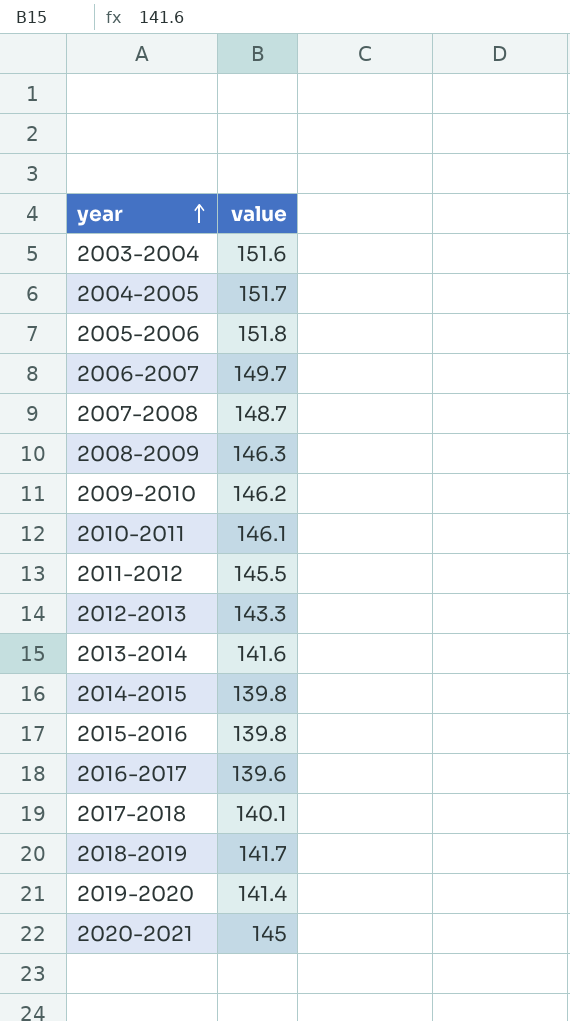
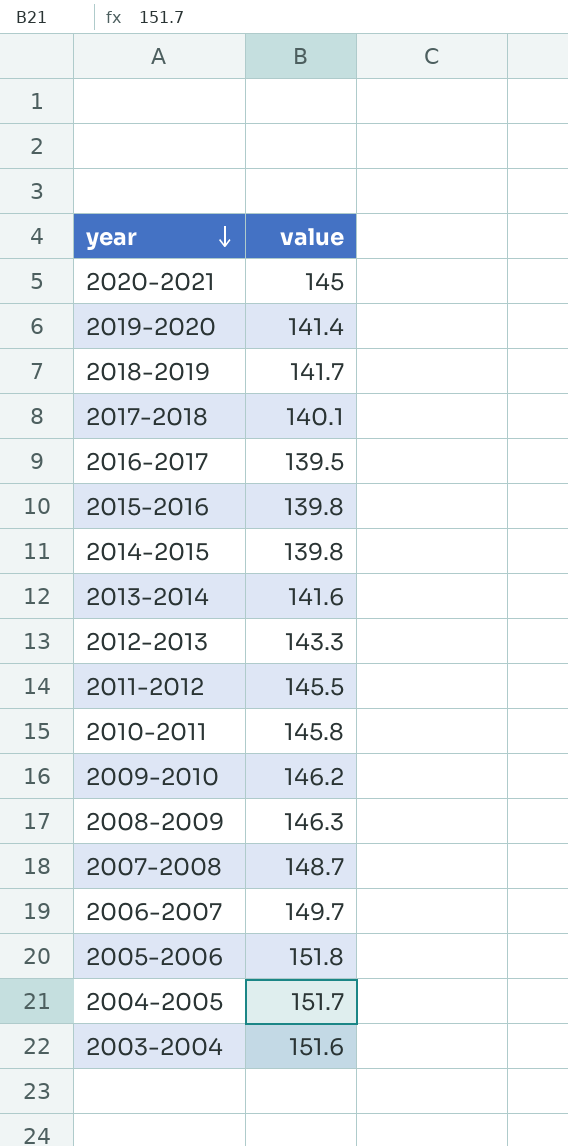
row order: year ascending -> year descending
2016-2017 | value: 139.6 -> 139.5
2010-2011 | value: 146.1 -> 145.8

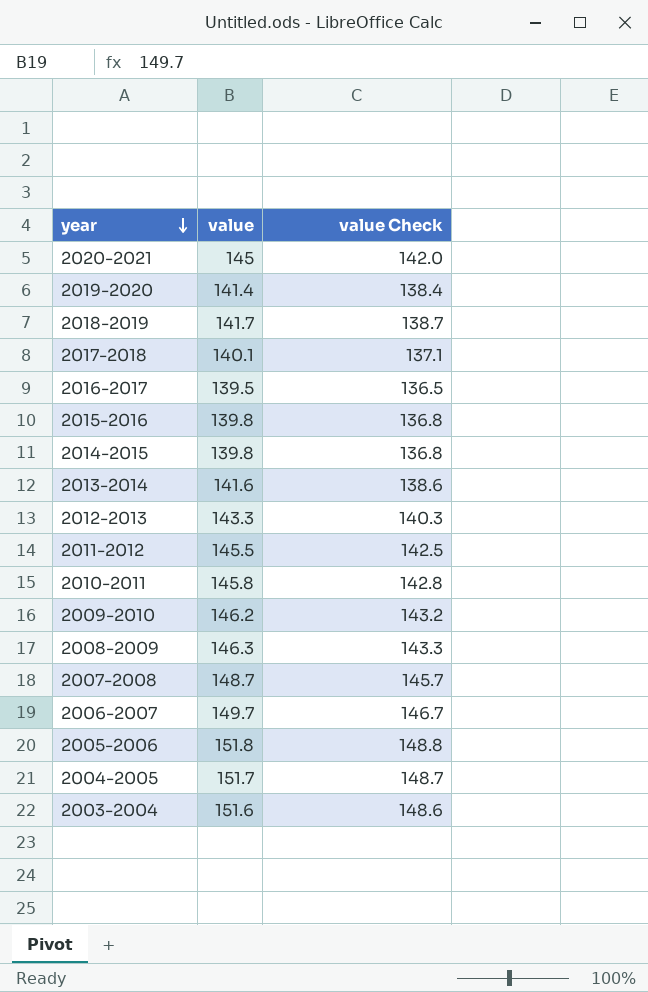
column value Check | formula: none -> [value] - 3

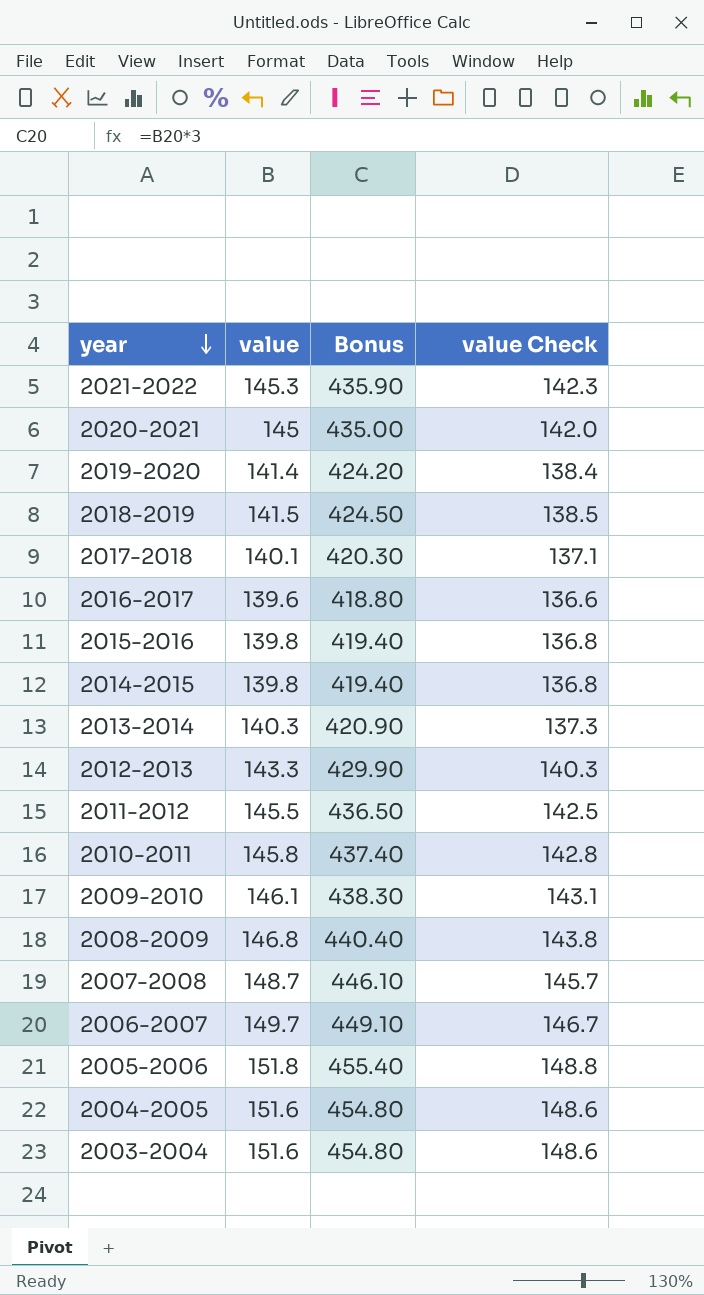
column Bonus | formula: none -> [value] * 3
row 2021-2022: none -> 145.3 | 435.90 | 142.3
2018-2019 | value: 141.7 -> 141.5
2018-2019 | value Check: 138.7 -> 138.5
2016-2017 | value: 139.5 -> 139.6
2016-2017 | value Check: 136.5 -> 136.6
2013-2014 | value: 141.6 -> 140.3
2013-2014 | value Check: 138.6 -> 137.3
2009-2010 | value: 146.2 -> 146.1
2009-2010 | value Check: 143.2 -> 143.1
2008-2009 | value: 146.3 -> 146.8
2008-2009 | value Check: 143.3 -> 143.8
2004-2005 | value: 151.7 -> 151.6
2004-2005 | value Check: 148.7 -> 148.6

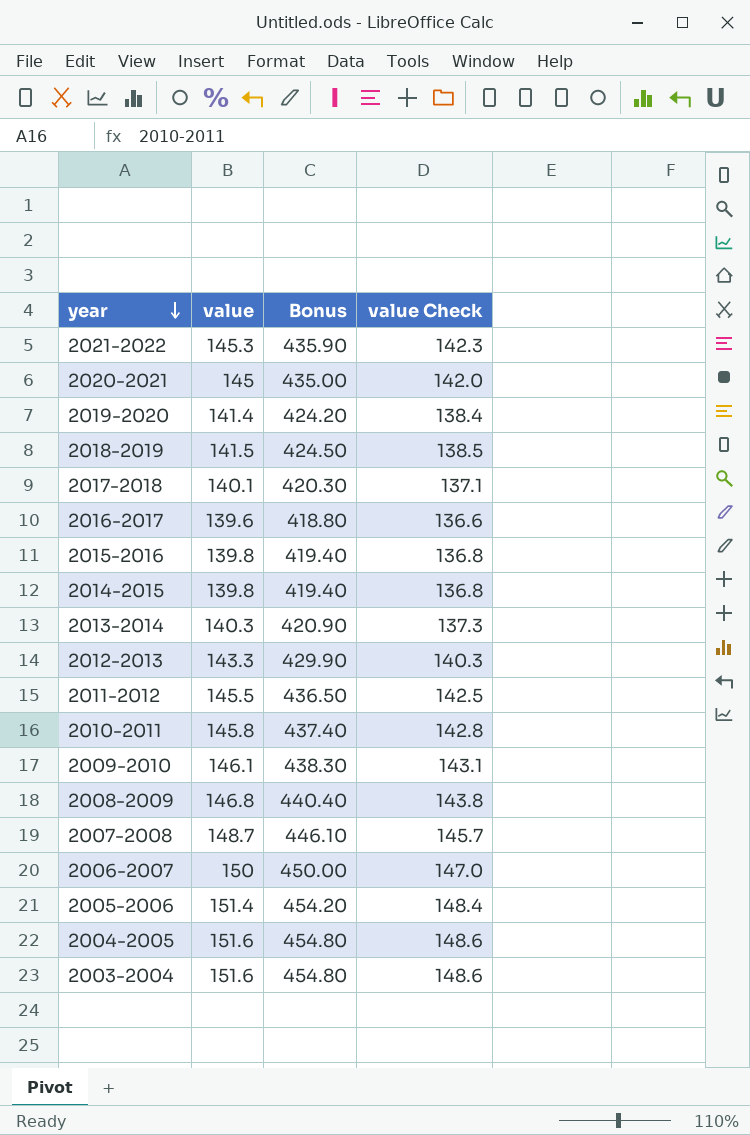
2006-2007 | value: 149.7 -> 150
2006-2007 | Bonus: 449.10 -> 450.00
2006-2007 | value Check: 146.7 -> 147.0
2005-2006 | value: 151.8 -> 151.4
2005-2006 | Bonus: 455.40 -> 454.20
2005-2006 | value Check: 148.8 -> 148.4

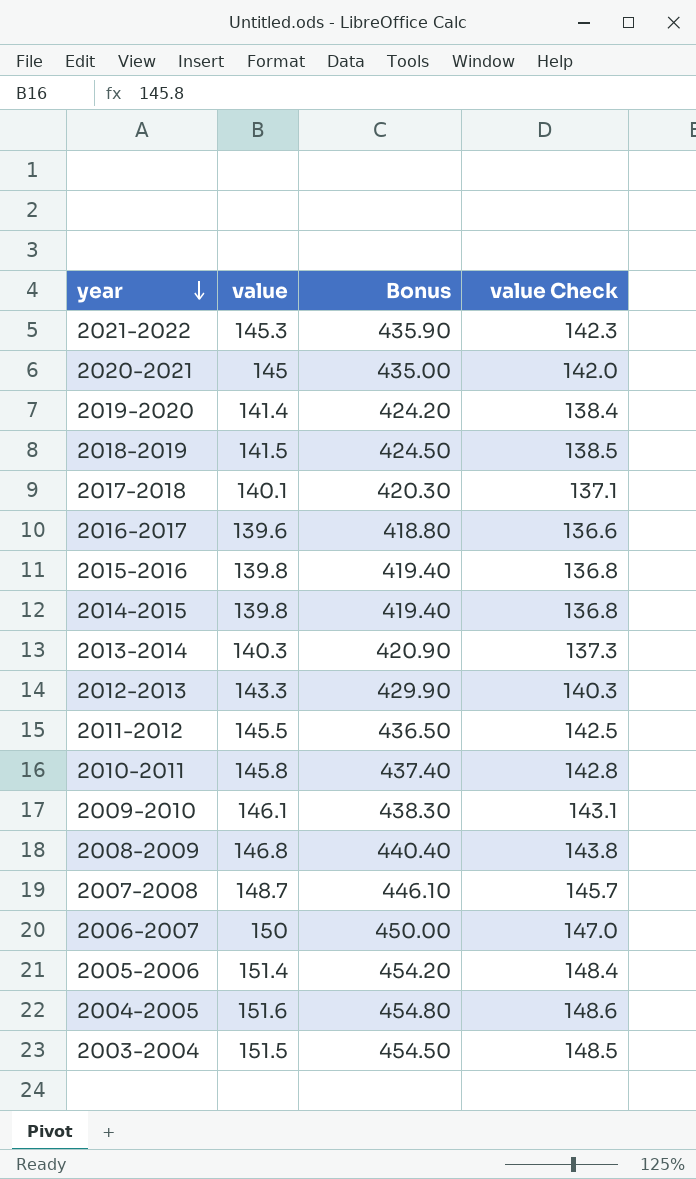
2003-2004 | value: 151.6 -> 151.5
2003-2004 | Bonus: 454.80 -> 454.50
2003-2004 | value Check: 148.6 -> 148.5

